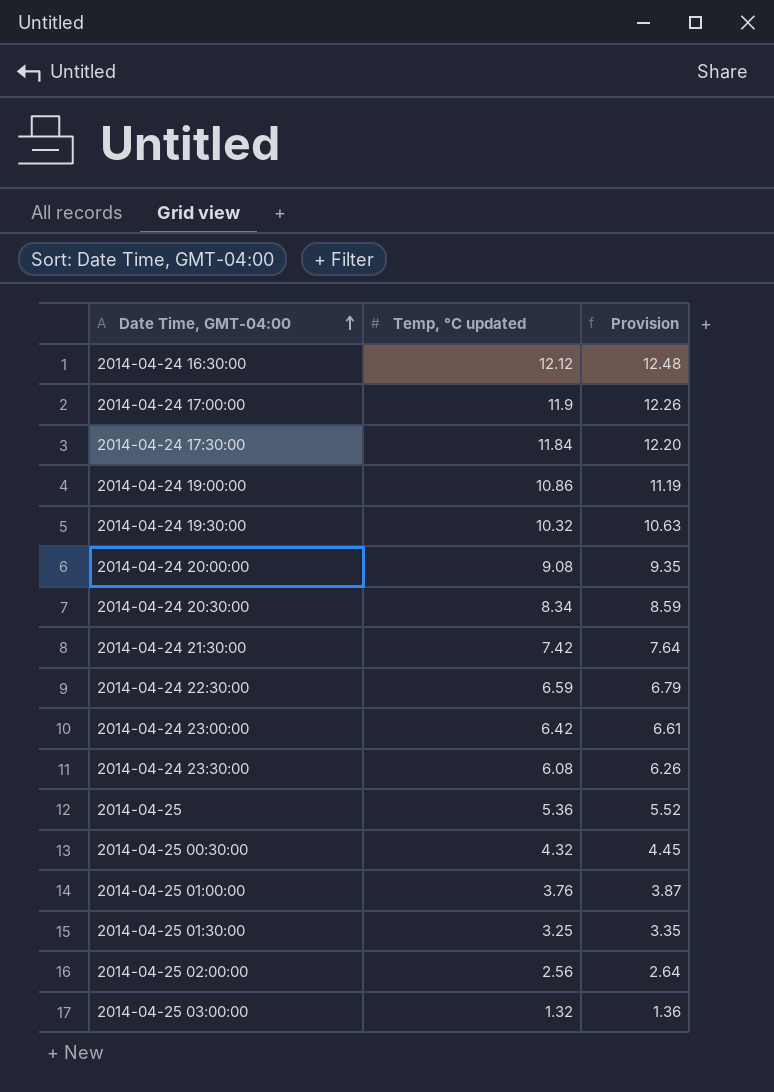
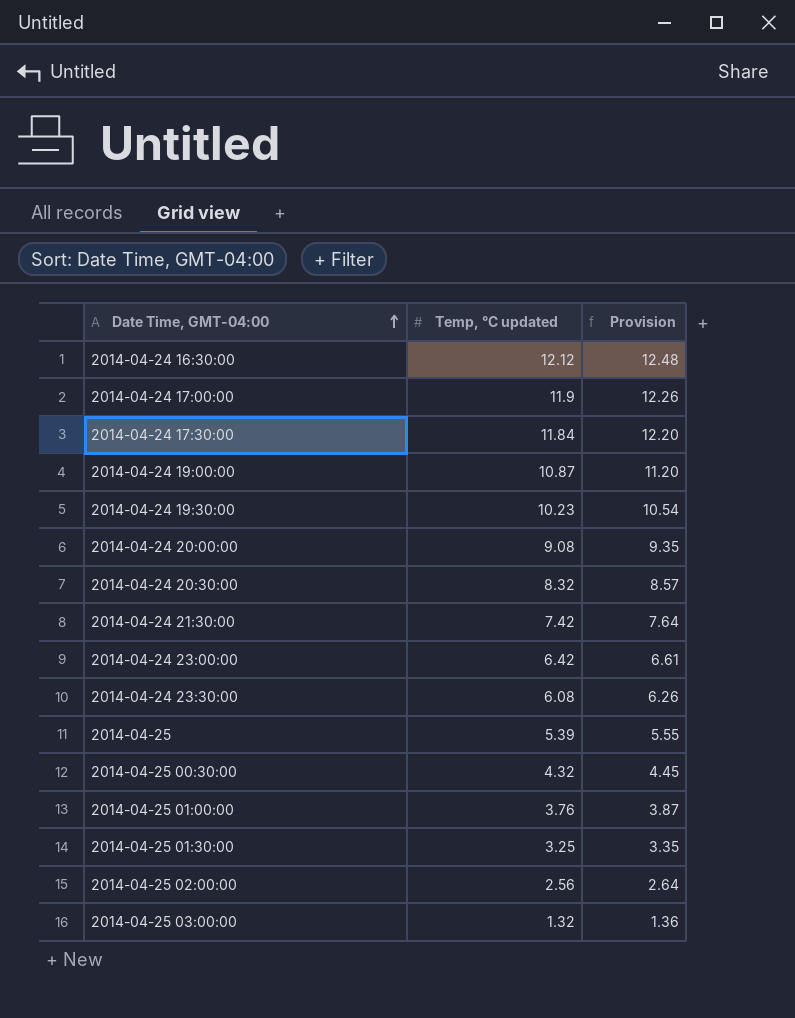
row 2014-04-24 22:30:00: 6.59 | 6.79 -> none
2014-04-24 19:00:00 | Temp, °C updated: 10.86 -> 10.87
2014-04-24 19:00:00 | Provision: 11.19 -> 11.20
2014-04-24 19:30:00 | Temp, °C updated: 10.32 -> 10.23
2014-04-24 19:30:00 | Provision: 10.63 -> 10.54
2014-04-24 20:30:00 | Temp, °C updated: 8.34 -> 8.32
2014-04-24 20:30:00 | Provision: 8.59 -> 8.57
2014-04-25 | Temp, °C updated: 5.36 -> 5.39
2014-04-25 | Provision: 5.52 -> 5.55

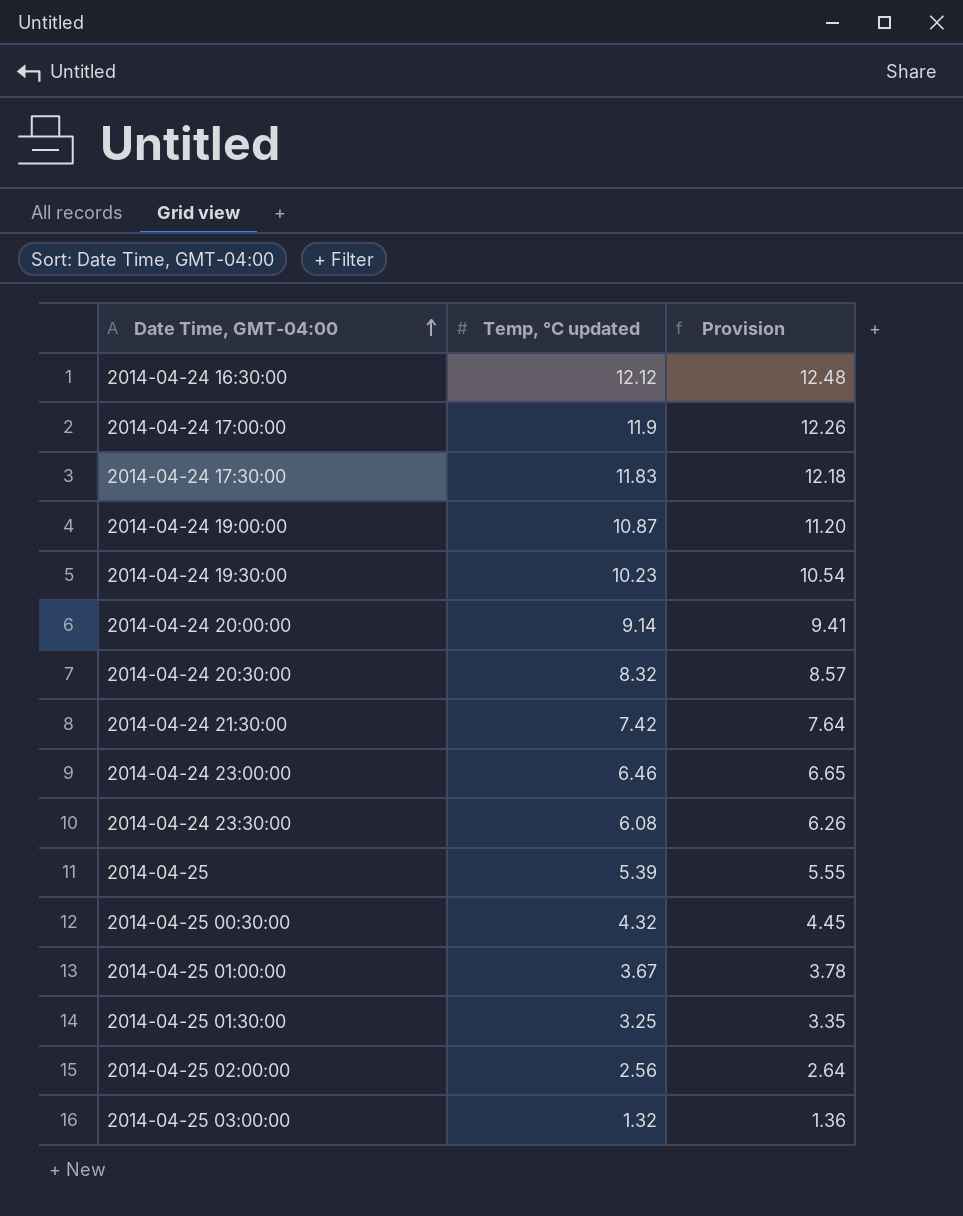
2014-04-24 17:30:00 | Temp, °C updated: 11.84 -> 11.83
2014-04-24 17:30:00 | Provision: 12.20 -> 12.18
2014-04-24 20:00:00 | Temp, °C updated: 9.08 -> 9.14
2014-04-24 20:00:00 | Provision: 9.35 -> 9.41
2014-04-24 23:00:00 | Temp, °C updated: 6.42 -> 6.46
2014-04-24 23:00:00 | Provision: 6.61 -> 6.65
2014-04-25 01:00:00 | Temp, °C updated: 3.76 -> 3.67
2014-04-25 01:00:00 | Provision: 3.87 -> 3.78

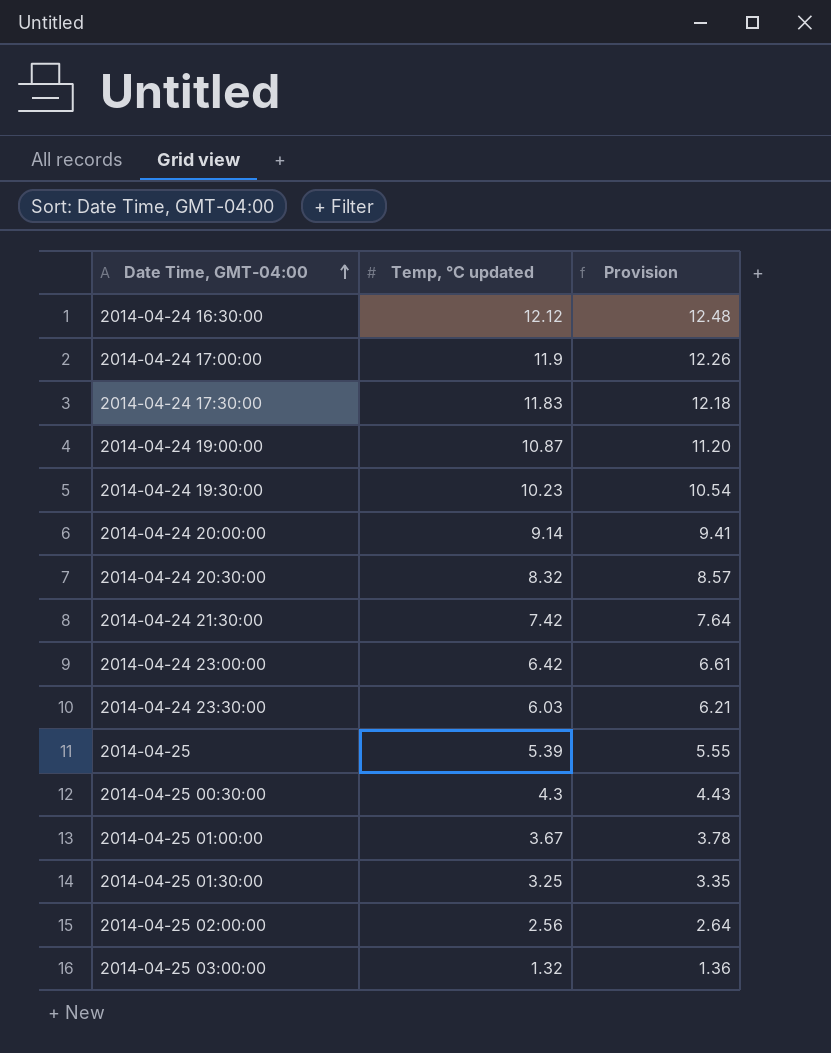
2014-04-24 23:00:00 | Temp, °C updated: 6.46 -> 6.42
2014-04-24 23:00:00 | Provision: 6.65 -> 6.61
2014-04-24 23:30:00 | Temp, °C updated: 6.08 -> 6.03
2014-04-24 23:30:00 | Provision: 6.26 -> 6.21
2014-04-25 00:30:00 | Temp, °C updated: 4.32 -> 4.3
2014-04-25 00:30:00 | Provision: 4.45 -> 4.43

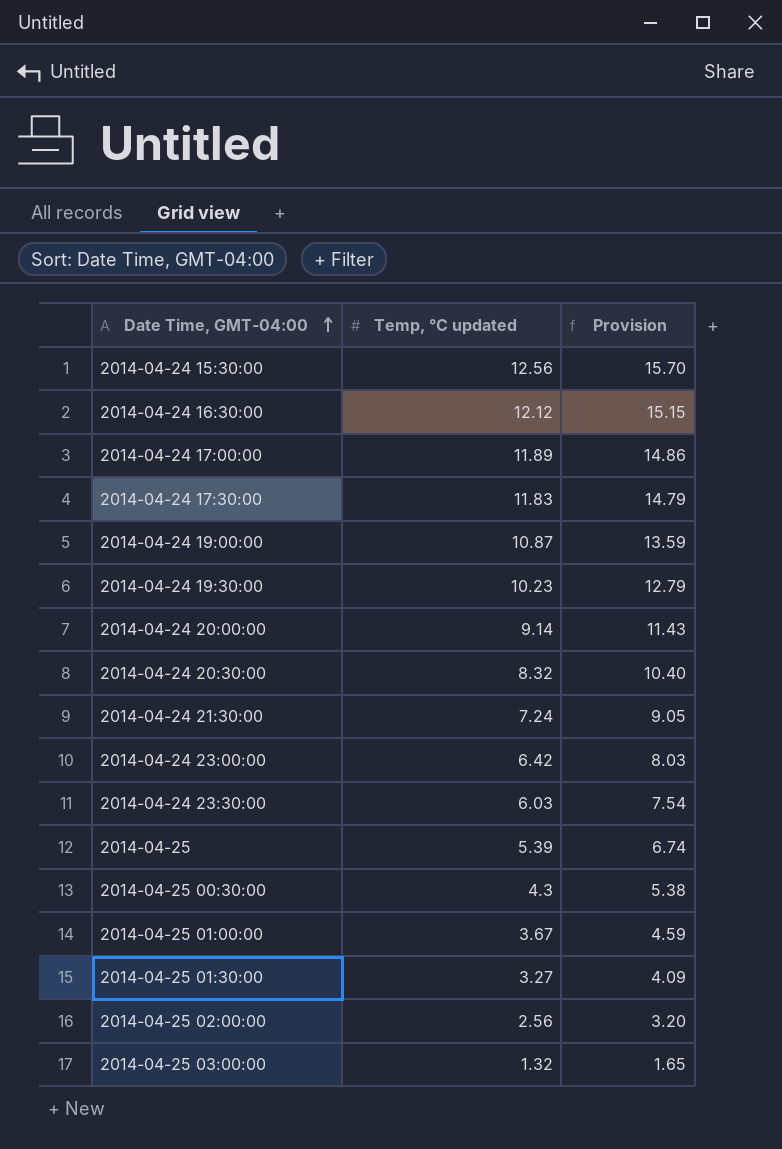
column Provision | formula: [Temp, °C updated] * 1.03 -> [Temp, °C updated] * 1.25
row 2014-04-24 15:30:00: none -> 12.56 | 15.70
2014-04-24 17:00:00 | Temp, °C updated: 11.9 -> 11.89
2014-04-24 21:30:00 | Temp, °C updated: 7.42 -> 7.24
2014-04-25 01:30:00 | Temp, °C updated: 3.25 -> 3.27

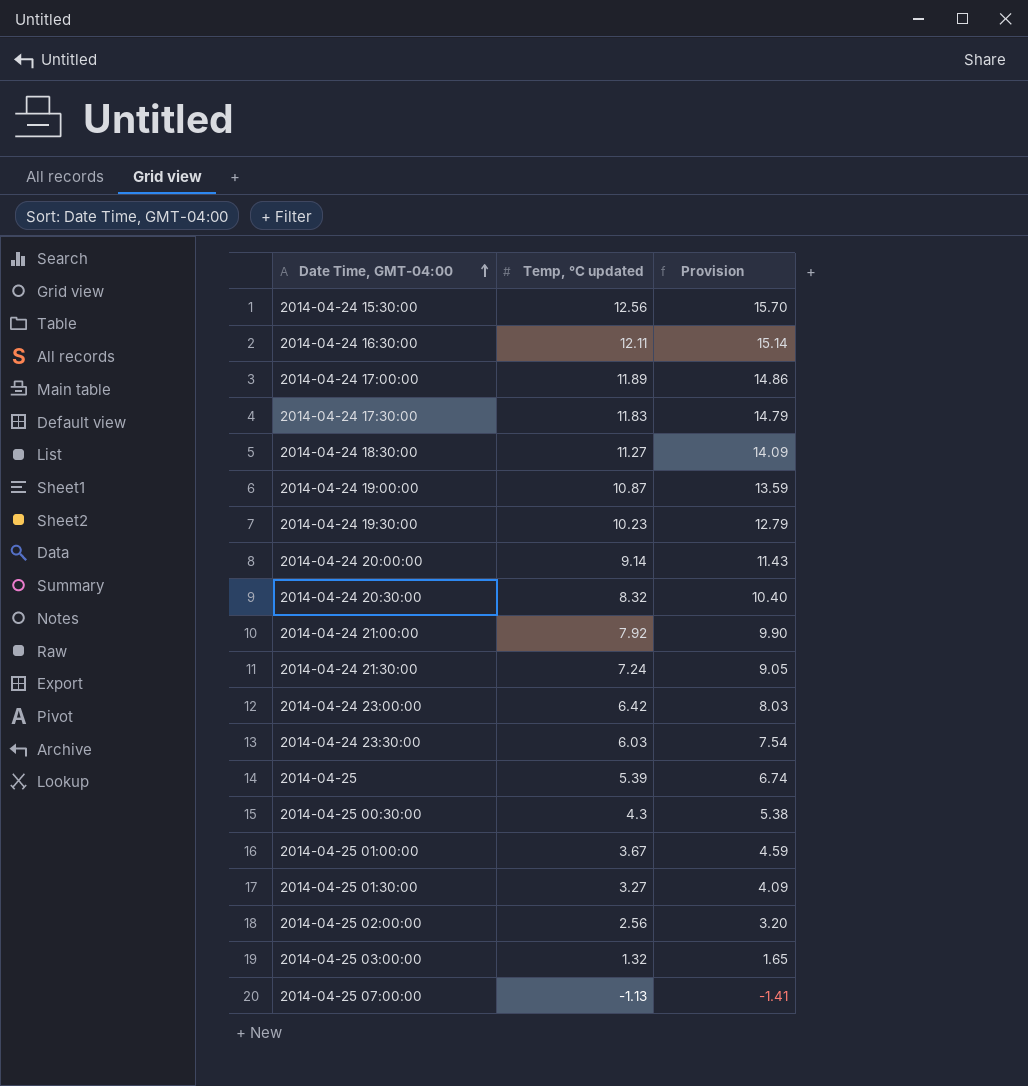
2014-04-24 16:30:00 | Temp, °C updated: 12.12 -> 12.11
2014-04-24 16:30:00 | Provision: 15.15 -> 15.14
row 2014-04-24 18:30:00: none -> 11.27 | 14.09
row 2014-04-24 21:00:00: none -> 7.92 | 9.90
row 2014-04-25 07:00:00: none -> -1.13 | -1.41

